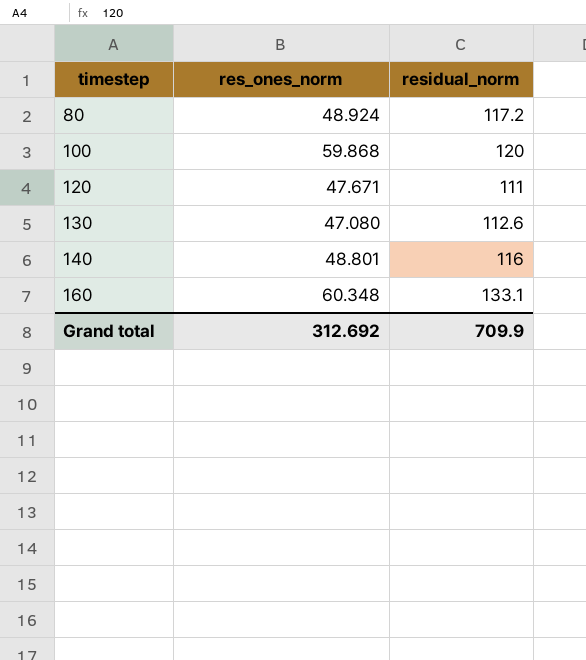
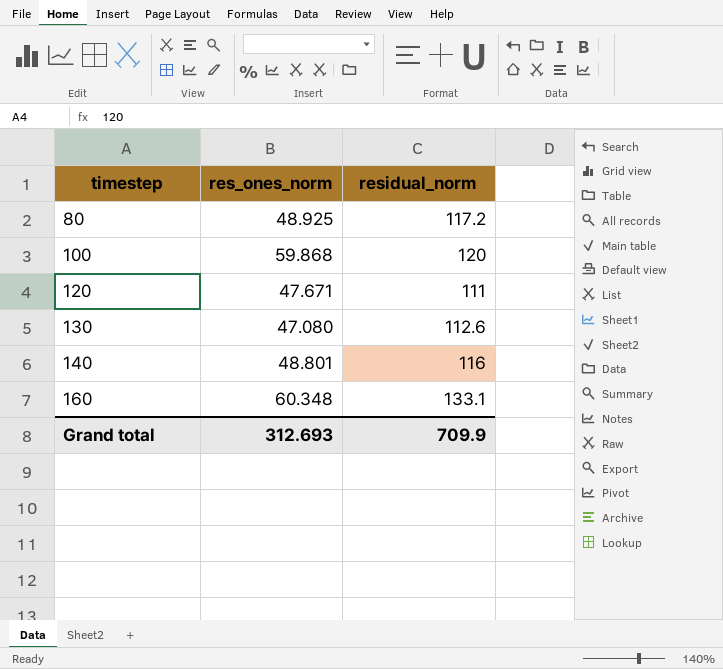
80 | res_ones_norm: 48.924 -> 48.925
Grand total | res_ones_norm: 312.692 -> 312.693

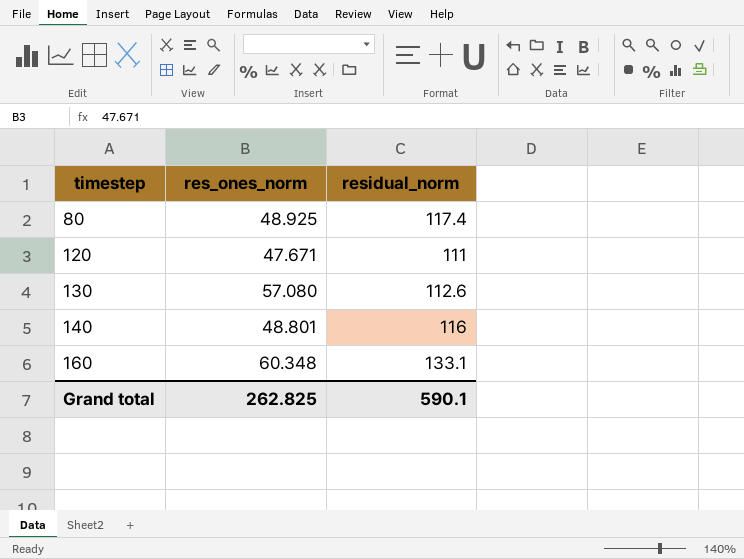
row 100: 59.868 | 120 -> none
80 | residual_norm: 117.2 -> 117.4
130 | res_ones_norm: 47.080 -> 57.080
Grand total | res_ones_norm: 312.693 -> 262.825
Grand total | residual_norm: 709.9 -> 590.1

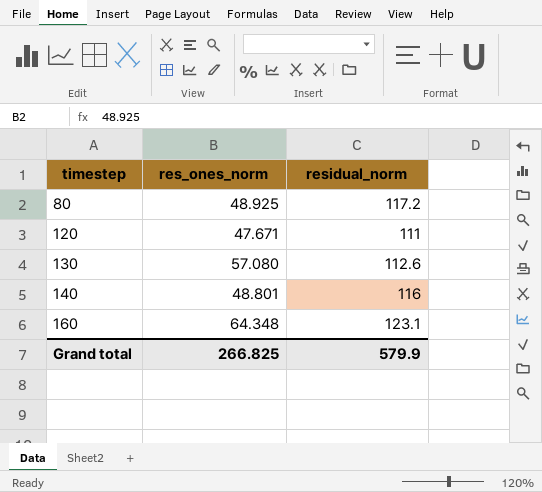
80 | residual_norm: 117.4 -> 117.2
160 | res_ones_norm: 60.348 -> 64.348
160 | residual_norm: 133.1 -> 123.1
Grand total | res_ones_norm: 262.825 -> 266.825
Grand total | residual_norm: 590.1 -> 579.9

